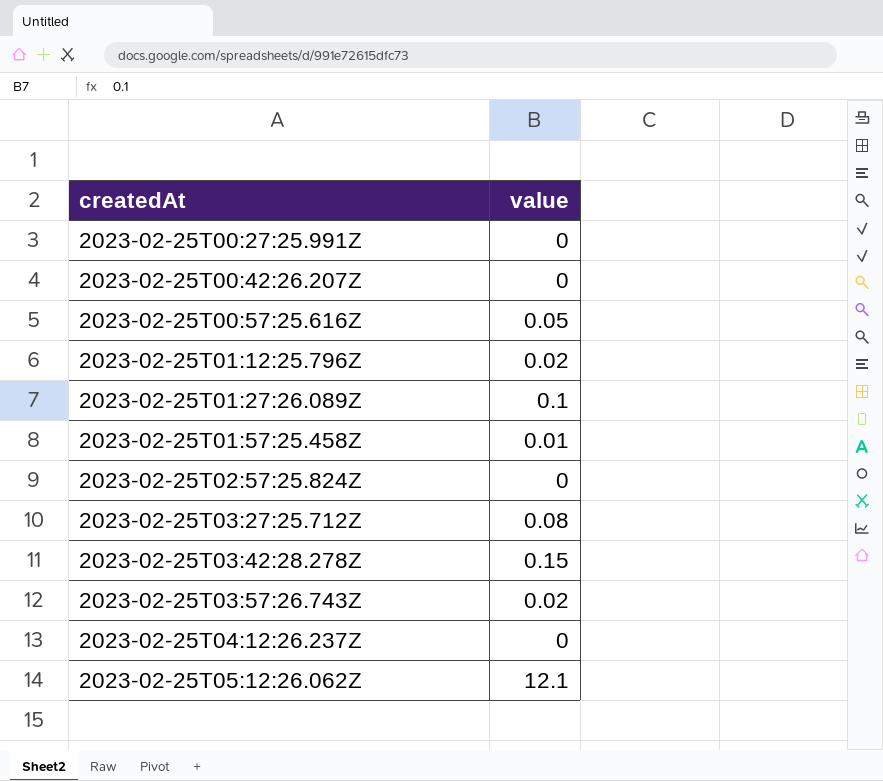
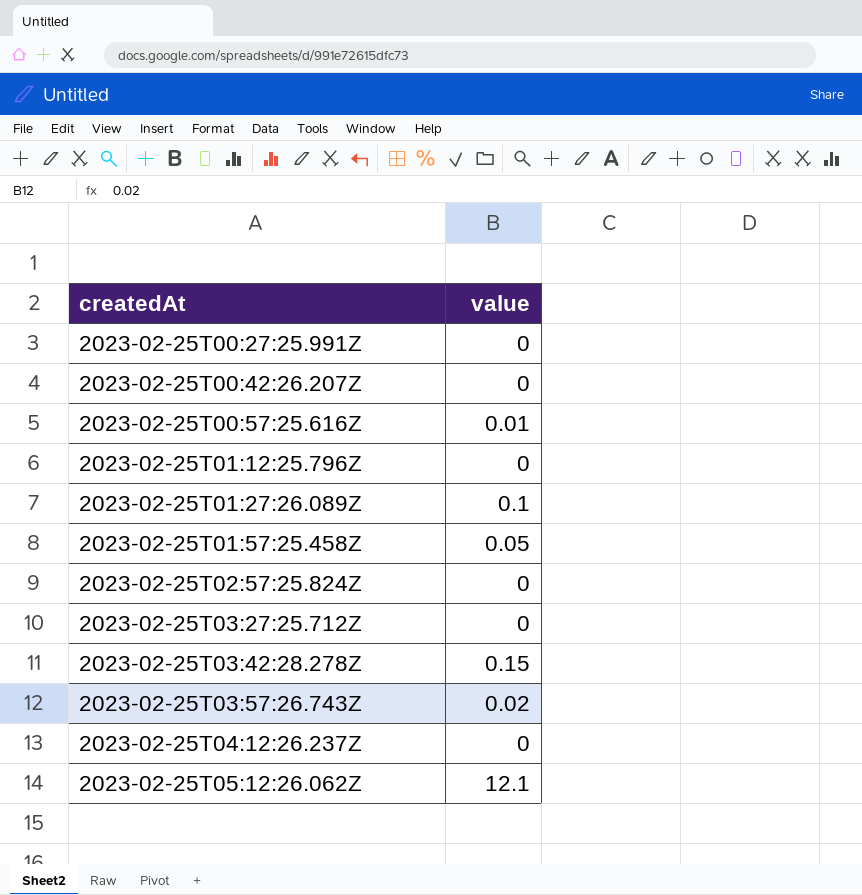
2023-02-25T00:57:25.616Z | value: 0.05 -> 0.01
2023-02-25T01:12:25.796Z | value: 0.02 -> 0
2023-02-25T01:57:25.458Z | value: 0.01 -> 0.05
2023-02-25T03:27:25.712Z | value: 0.08 -> 0

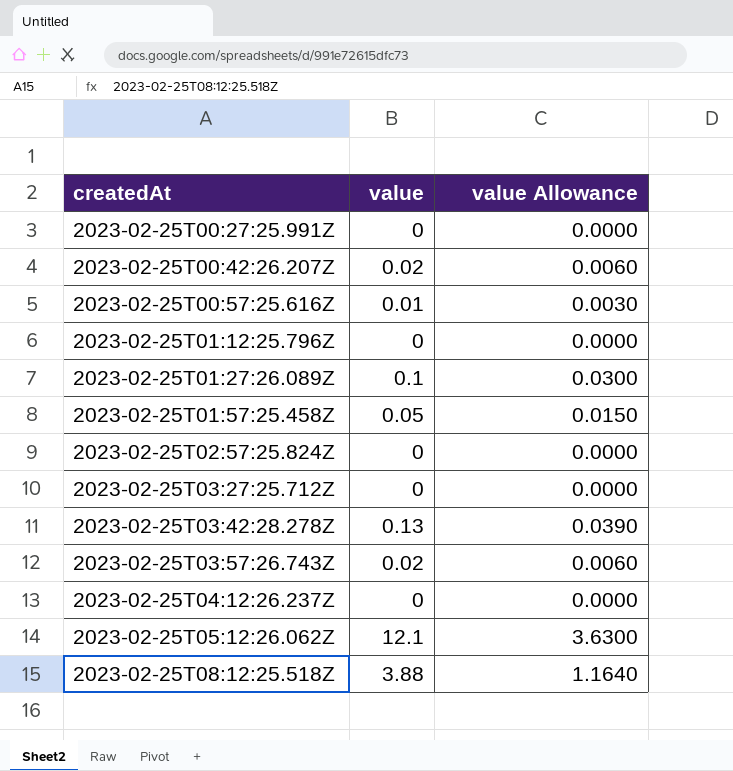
column value Allowance | formula: none -> [value] * 0.3
2023-02-25T00:42:26.207Z | value: 0 -> 0.02
2023-02-25T03:42:28.278Z | value: 0.15 -> 0.13
row 2023-02-25T08:12:25.518Z: none -> 3.88 | 1.1640

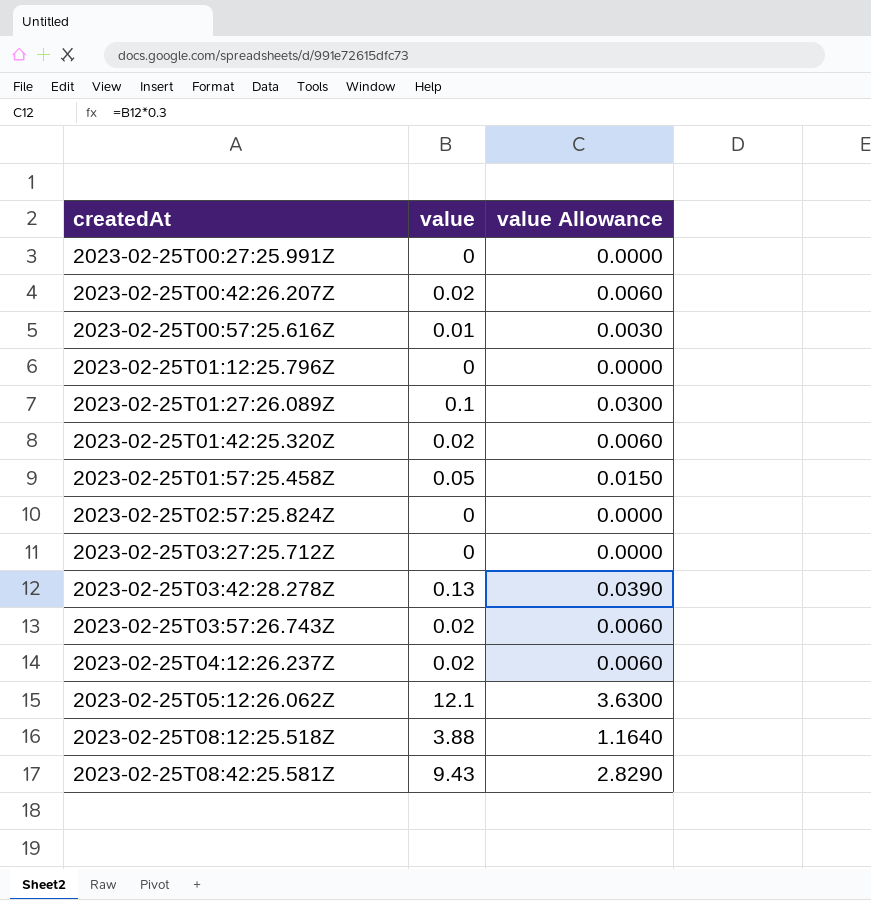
row 2023-02-25T01:42:25.320Z: none -> 0.02 | 0.0060
2023-02-25T04:12:26.237Z | value: 0 -> 0.02
2023-02-25T04:12:26.237Z | value Allowance: 0.0000 -> 0.0060
row 2023-02-25T08:42:25.581Z: none -> 9.43 | 2.8290

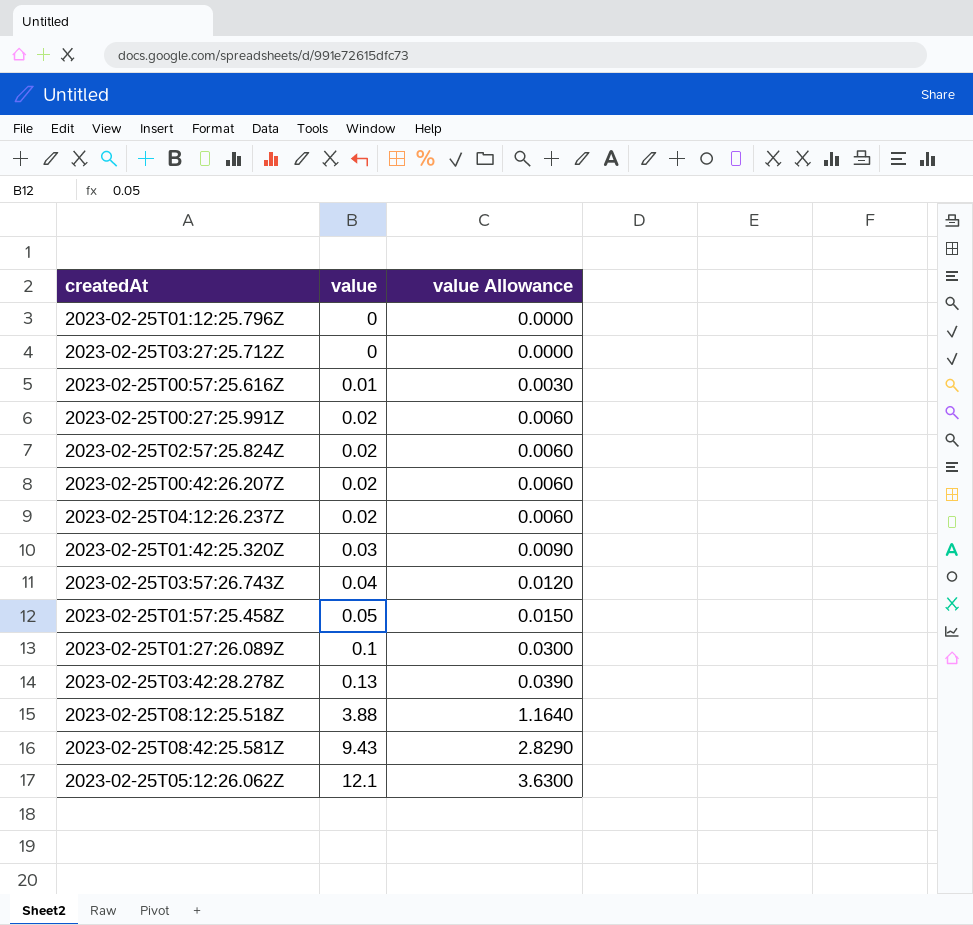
row order: createdAt ascending -> value ascending
2023-02-25T00:27:25.991Z | value: 0 -> 0.02
2023-02-25T00:27:25.991Z | value Allowance: 0.0000 -> 0.0060
2023-02-25T02:57:25.824Z | value: 0 -> 0.02
2023-02-25T02:57:25.824Z | value Allowance: 0.0000 -> 0.0060
2023-02-25T01:42:25.320Z | value: 0.02 -> 0.03
2023-02-25T01:42:25.320Z | value Allowance: 0.0060 -> 0.0090
2023-02-25T03:57:26.743Z | value: 0.02 -> 0.04
2023-02-25T03:57:26.743Z | value Allowance: 0.0060 -> 0.0120

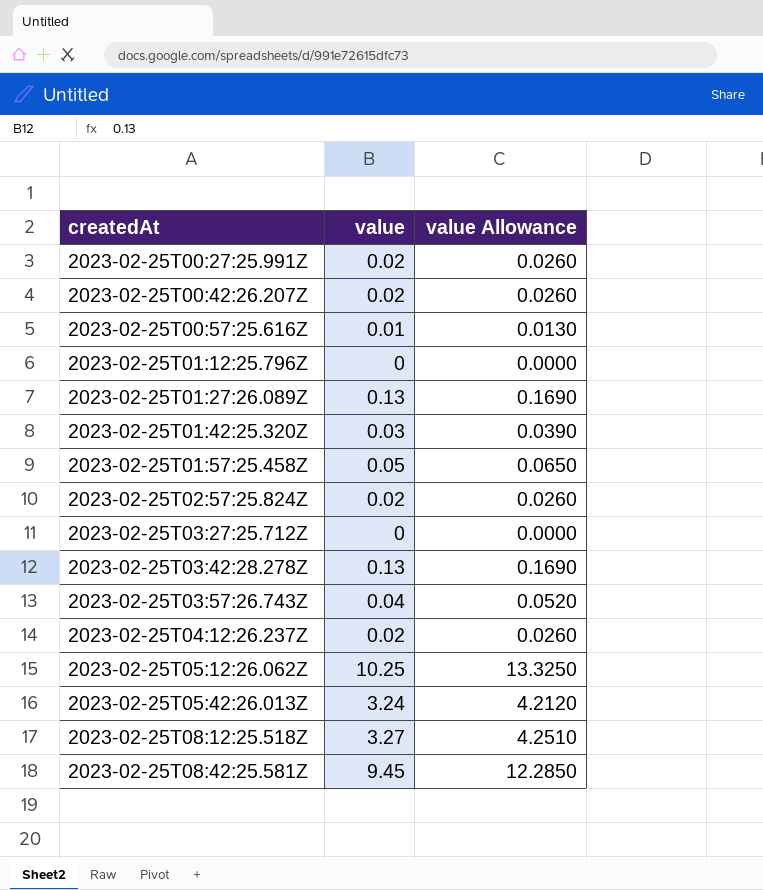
row order: value ascending -> createdAt ascending
column value Allowance | formula: [value] * 0.3 -> [value] * 1.3
2023-02-25T01:27:26.089Z | value: 0.1 -> 0.13
2023-02-25T05:12:26.062Z | value: 12.1 -> 10.25
row 2023-02-25T05:42:26.013Z: none -> 3.24 | 4.2120
2023-02-25T08:12:25.518Z | value: 3.88 -> 3.27
2023-02-25T08:42:25.581Z | value: 9.43 -> 9.45

